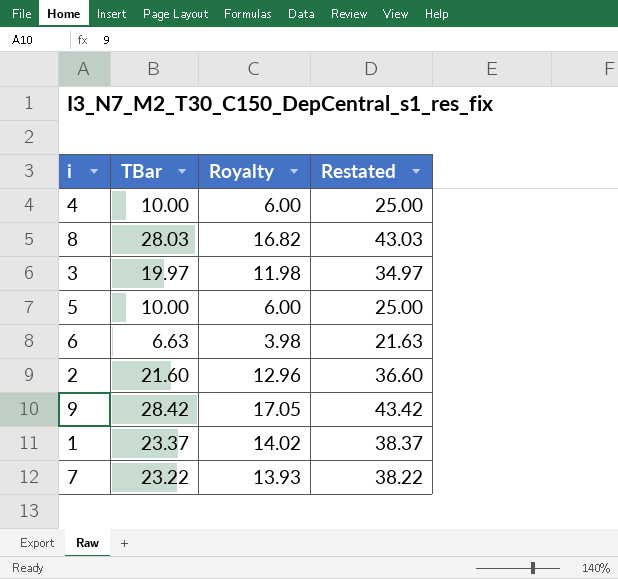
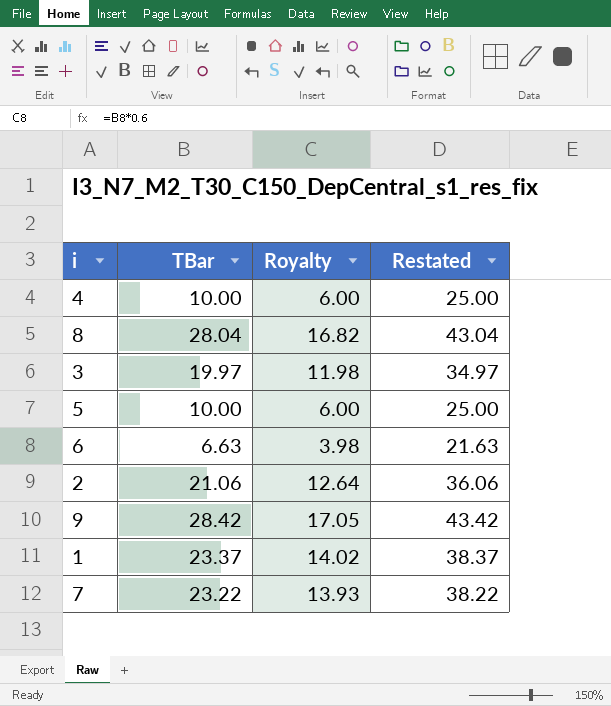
8 | TBar: 28.03 -> 28.04
8 | Restated: 43.03 -> 43.04
2 | TBar: 21.60 -> 21.06
2 | Royalty: 12.96 -> 12.64
2 | Restated: 36.60 -> 36.06

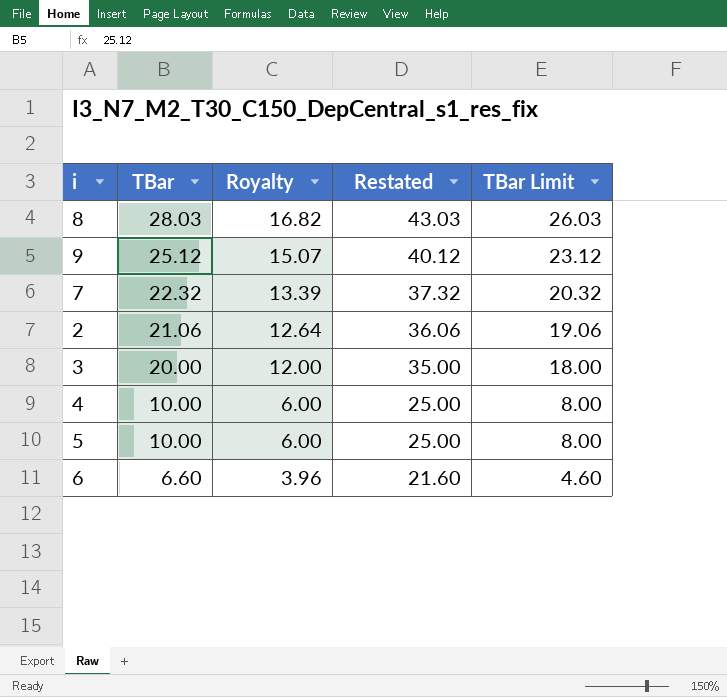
row order: none -> TBar descending
column TBar Limit | formula: none -> [TBar] - 2
row 1: 23.37 | 14.02 | 38.37 -> none
8 | TBar: 28.04 -> 28.03
8 | Restated: 43.04 -> 43.03
9 | TBar: 28.42 -> 25.12
9 | Royalty: 17.05 -> 15.07
9 | Restated: 43.42 -> 40.12
7 | TBar: 23.22 -> 22.32
7 | Royalty: 13.93 -> 13.39
7 | Restated: 38.22 -> 37.32
3 | TBar: 19.97 -> 20.00
3 | Royalty: 11.98 -> 12.00
3 | Restated: 34.97 -> 35.00
6 | TBar: 6.63 -> 6.60
6 | Royalty: 3.98 -> 3.96
6 | Restated: 21.63 -> 21.60

